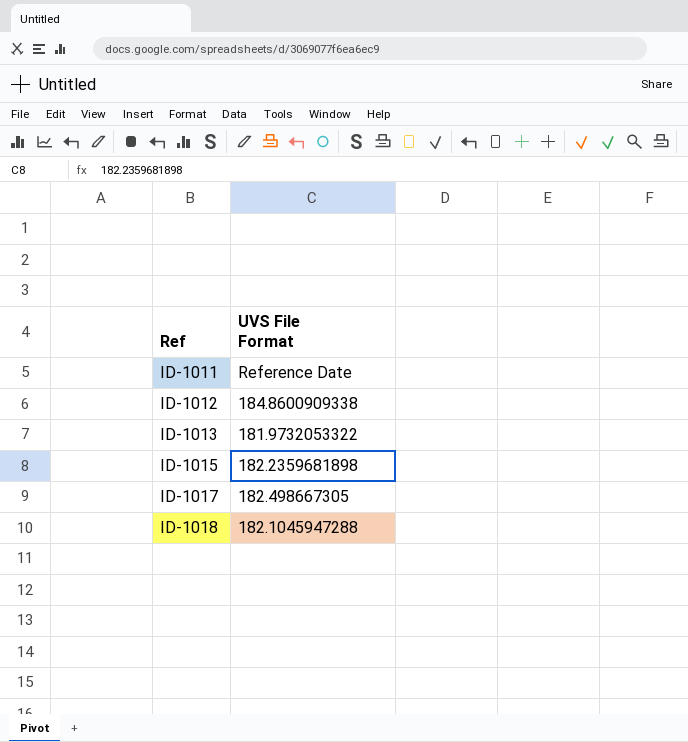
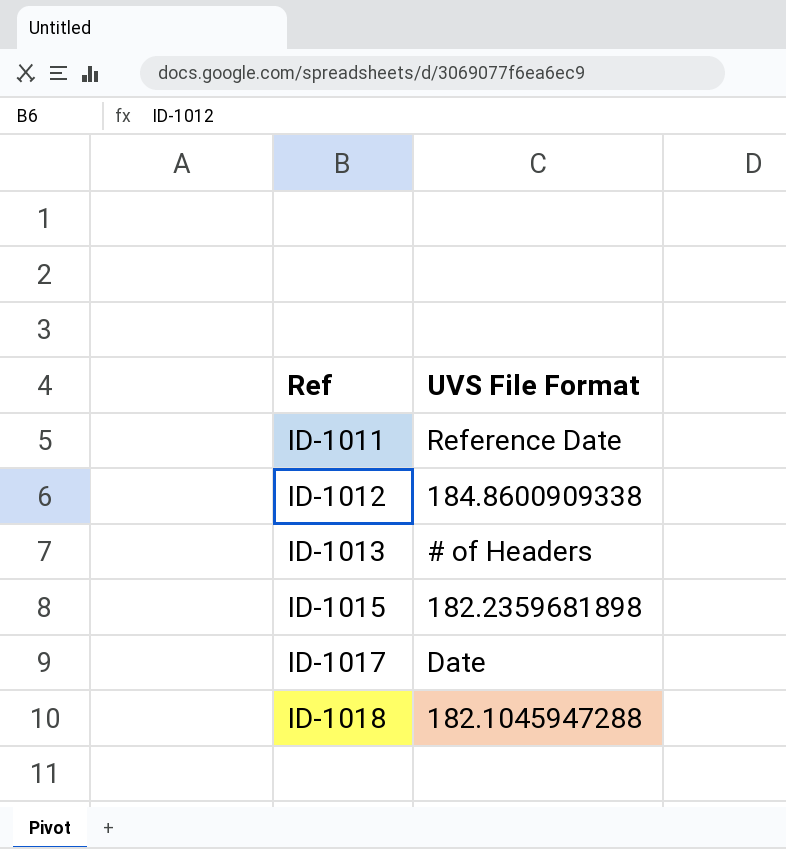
ID-1013 | UVS File Format: 181.9732053322 -> # of Headers
ID-1017 | UVS File Format: 182.498667305 -> Date

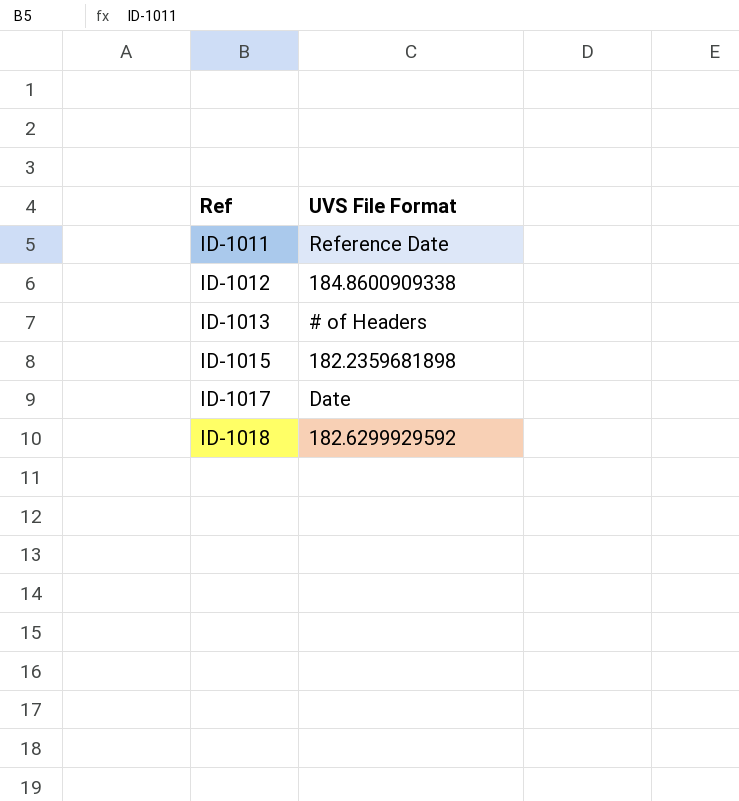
ID-1018 | UVS File Format: 182.1045947288 -> 182.6299929592

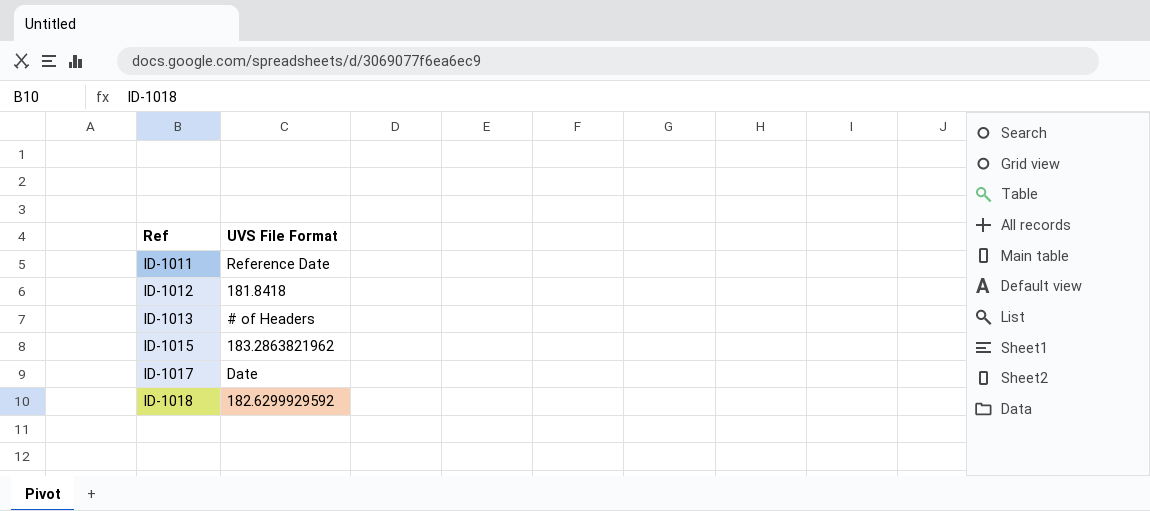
ID-1012 | UVS File Format: 184.8600909338 -> 181.8418
ID-1015 | UVS File Format: 182.2359681898 -> 183.2863821962

